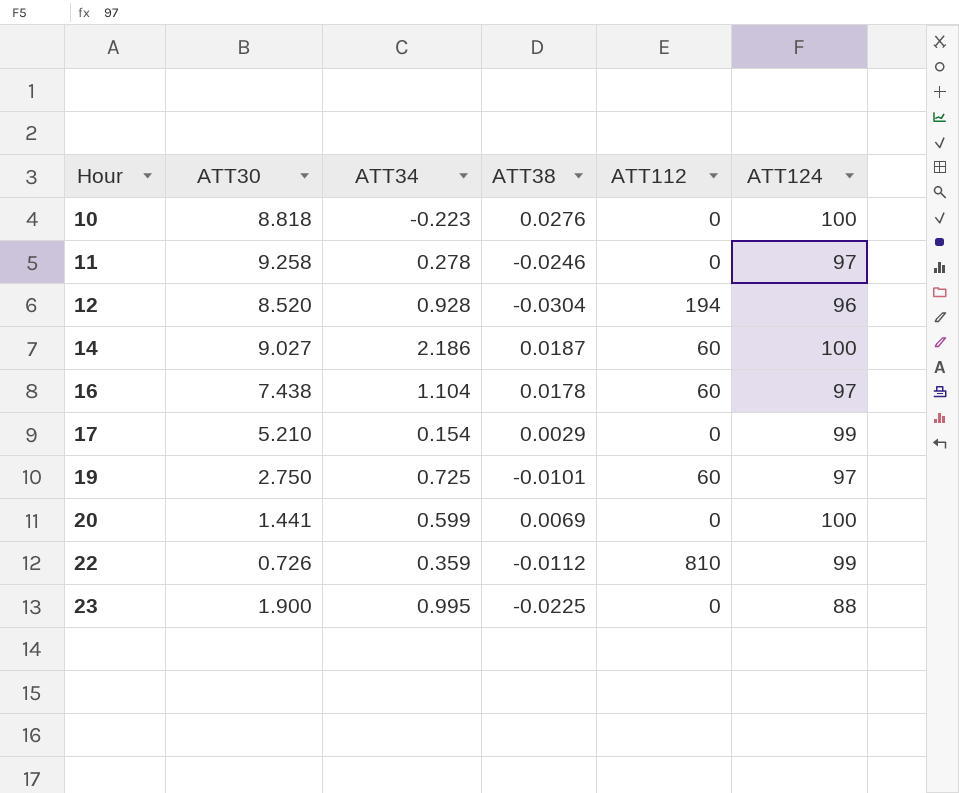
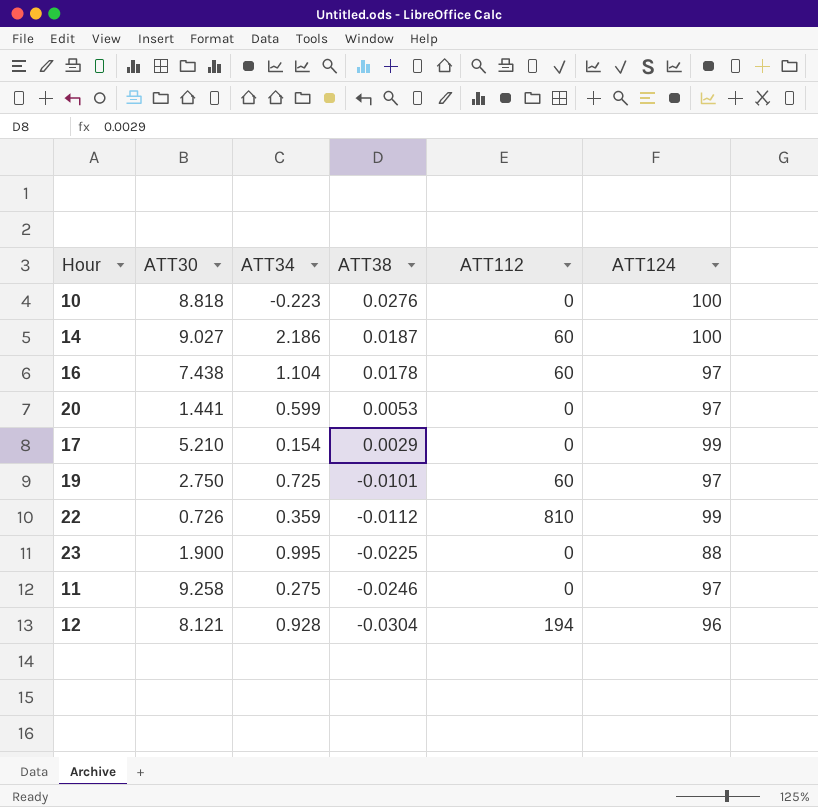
row order: Hour ascending -> ATT38 descending
20 | ATT38: 0.0069 -> 0.0053
20 | ATT124: 100 -> 97
11 | ATT34: 0.278 -> 0.275
12 | ATT30: 8.520 -> 8.121

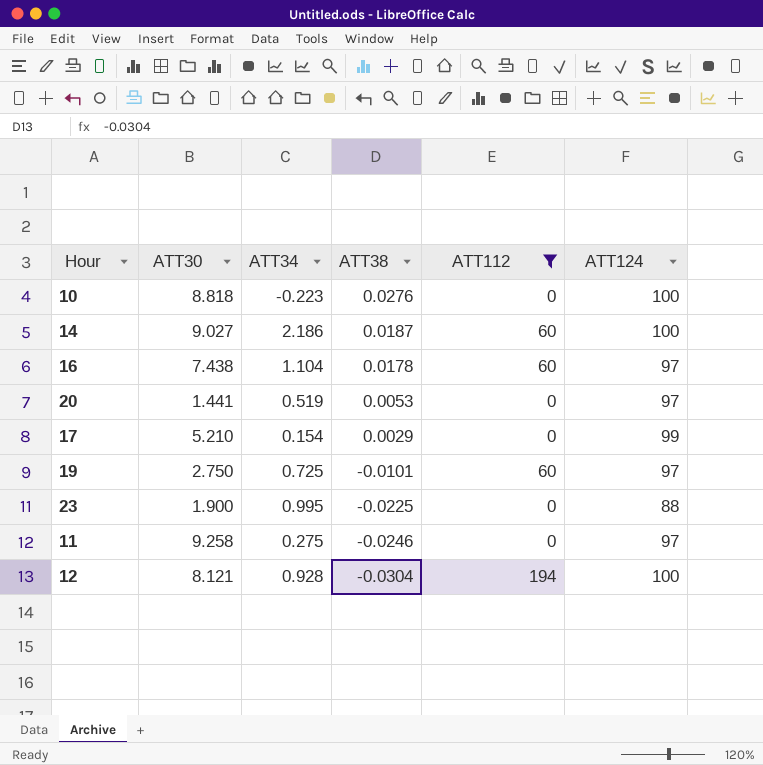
filter: none -> ATT112 != 810
20 | ATT34: 0.599 -> 0.519
12 | ATT124: 96 -> 100

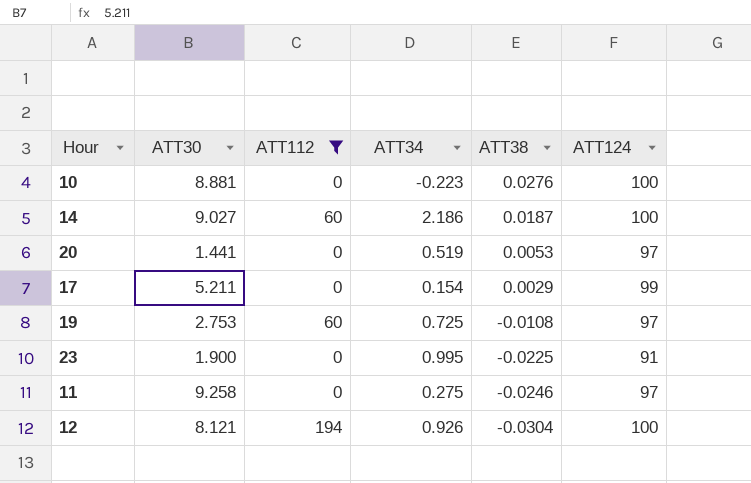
column ATT112 | position: 5 -> 3
row 16: 7.438 | 1.104 | 0.0178 | 60 | 97 -> none
10 | ATT30: 8.818 -> 8.881
17 | ATT30: 5.210 -> 5.211
19 | ATT30: 2.750 -> 2.753
19 | ATT38: -0.0101 -> -0.0108
23 | ATT124: 88 -> 91
12 | ATT34: 0.928 -> 0.926

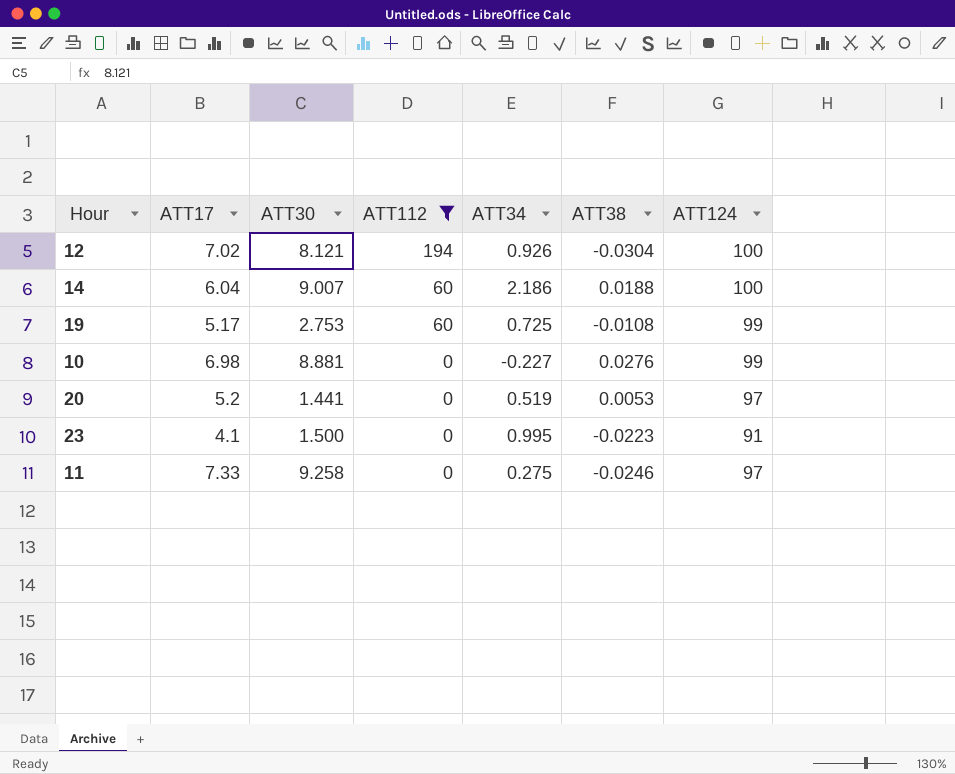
row order: ATT38 descending -> ATT112 descending
column ATT17 | position: none -> 2
row 17: 5.211 | 0 | 0.154 | 0.0029 | 99 -> none
14 | ATT30: 9.027 -> 9.007
14 | ATT38: 0.0187 -> 0.0188
19 | ATT124: 97 -> 99
10 | ATT34: -0.223 -> -0.227
10 | ATT124: 100 -> 99
23 | ATT30: 1.900 -> 1.500
23 | ATT38: -0.0225 -> -0.0223

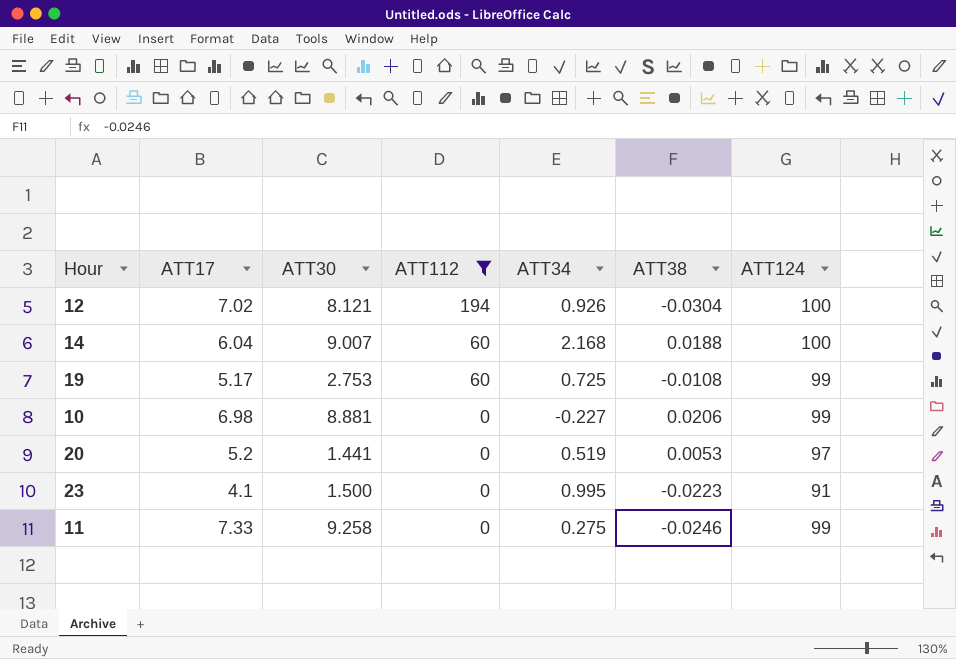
14 | ATT34: 2.186 -> 2.168
10 | ATT38: 0.0276 -> 0.0206
11 | ATT124: 97 -> 99

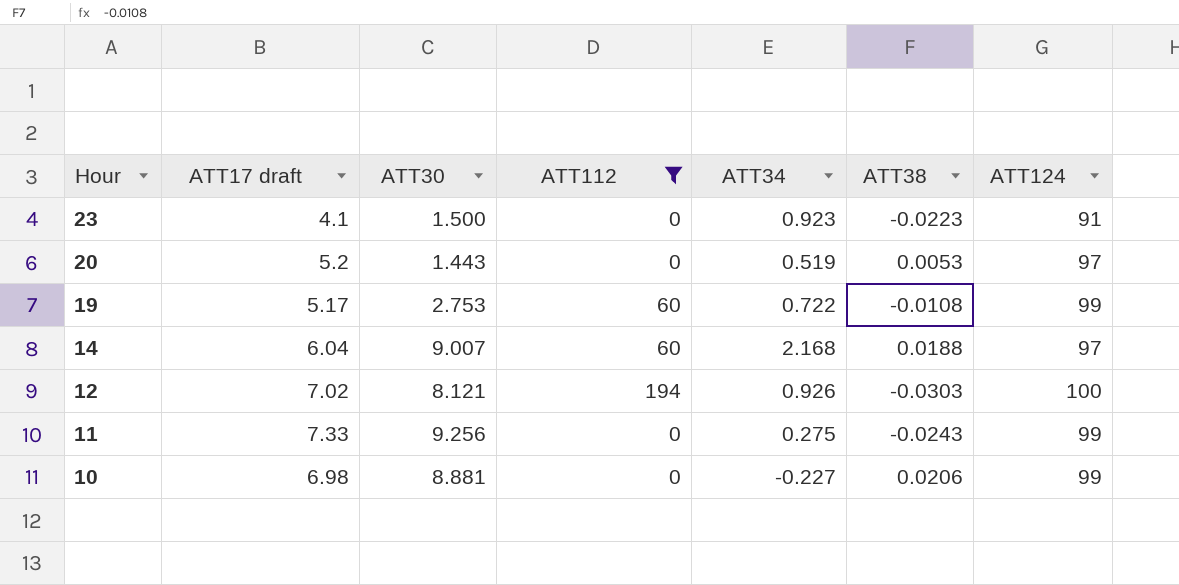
row order: ATT112 descending -> Hour descending
column name: ATT17 -> ATT17 draft
23 | ATT34: 0.995 -> 0.923
20 | ATT30: 1.441 -> 1.443
19 | ATT34: 0.725 -> 0.722
14 | ATT124: 100 -> 97
12 | ATT38: -0.0304 -> -0.0303
11 | ATT30: 9.258 -> 9.256
11 | ATT38: -0.0246 -> -0.0243

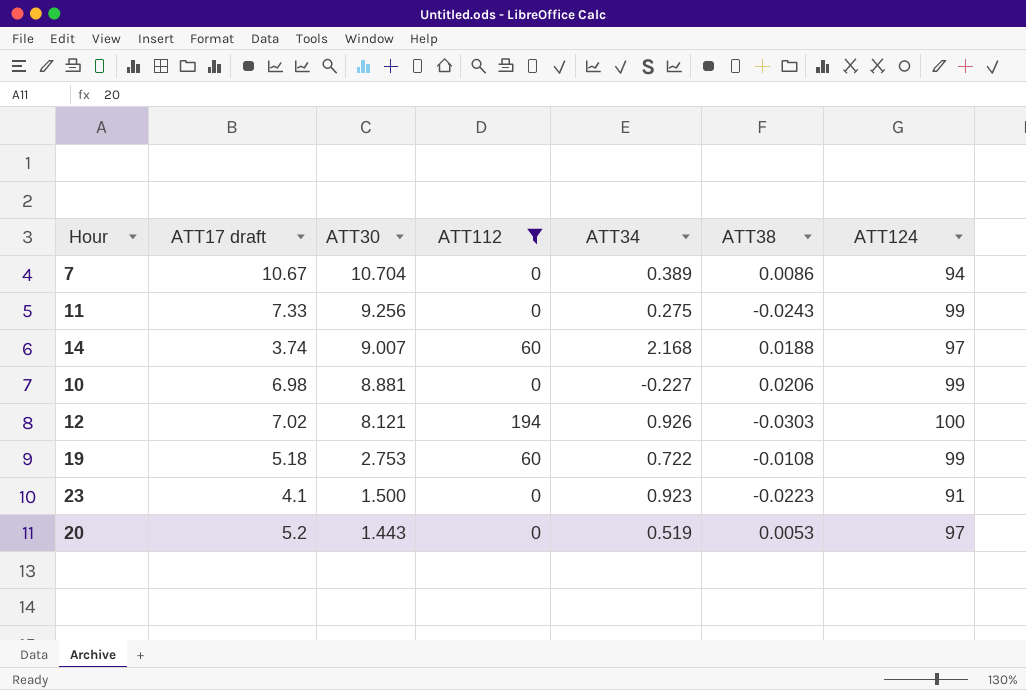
row order: Hour descending -> ATT30 descending
row 7: none -> 10.67 | 10.704 | 0 | 0.389 | 0.0086 | 94
14 | ATT17 draft: 6.04 -> 3.74
19 | ATT17 draft: 5.17 -> 5.18

